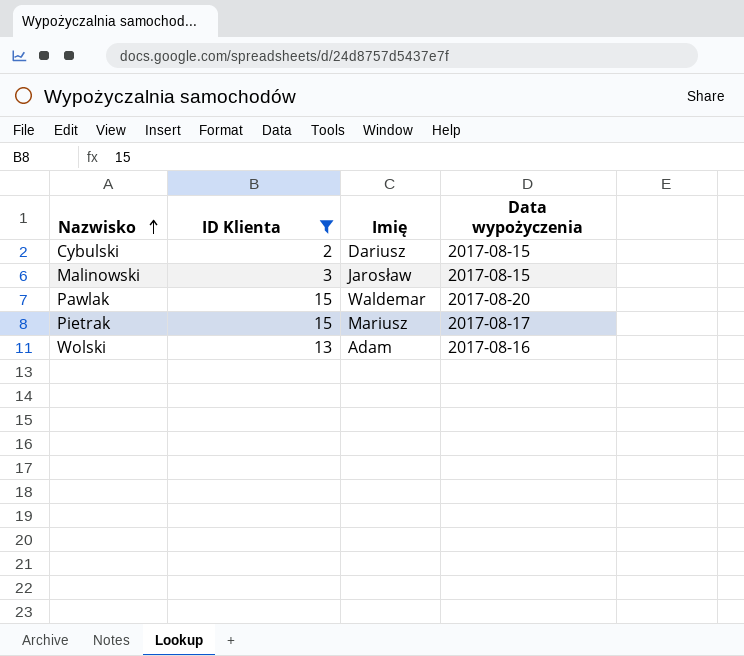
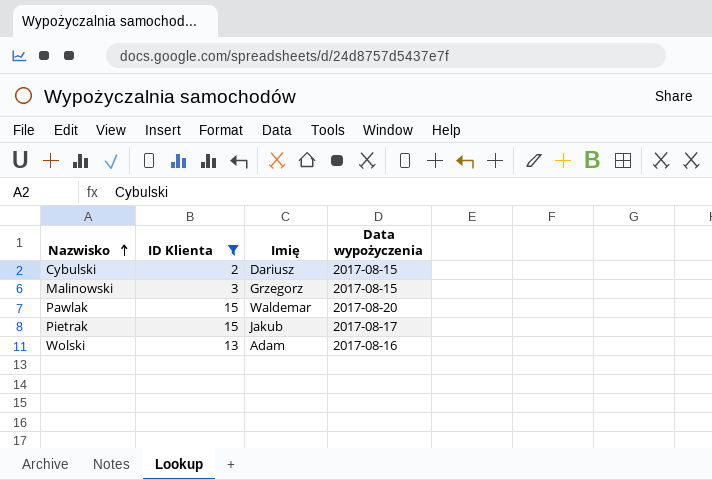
Malinowski | Imię: Jarosław -> Grzegorz
Pietrak | Imię: Mariusz -> Jakub

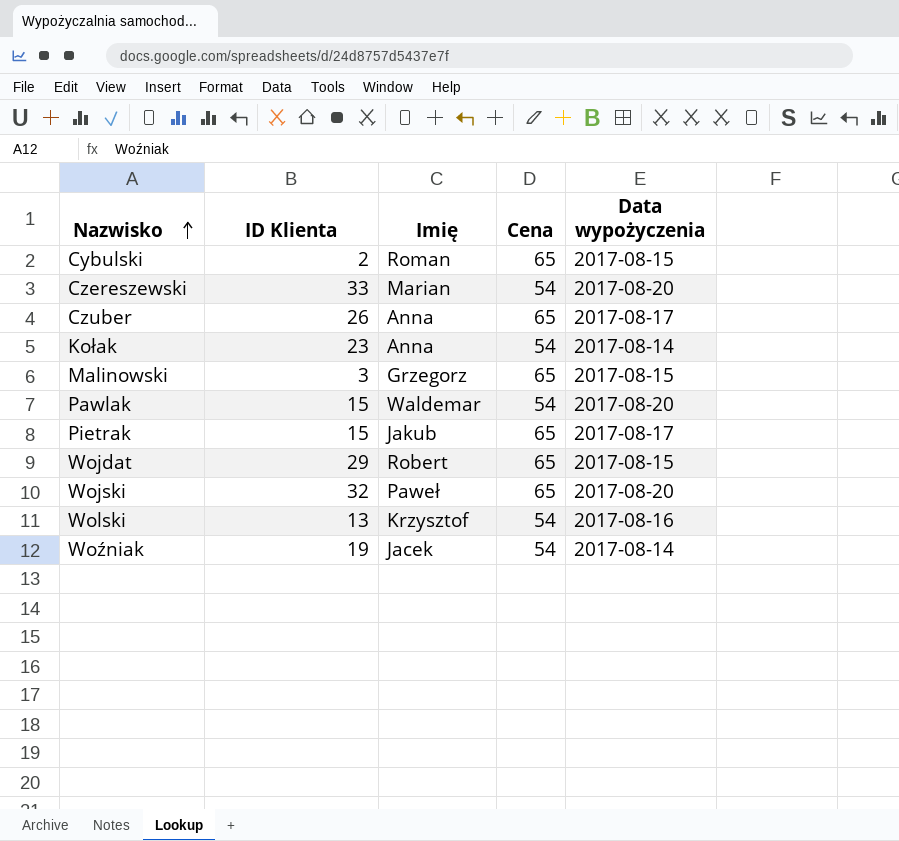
filter: ID Klienta <= 15 -> none
column Cena | position: none -> 4
Cybulski | Imię: Dariusz -> Roman
Wolski | Imię: Adam -> Krzysztof

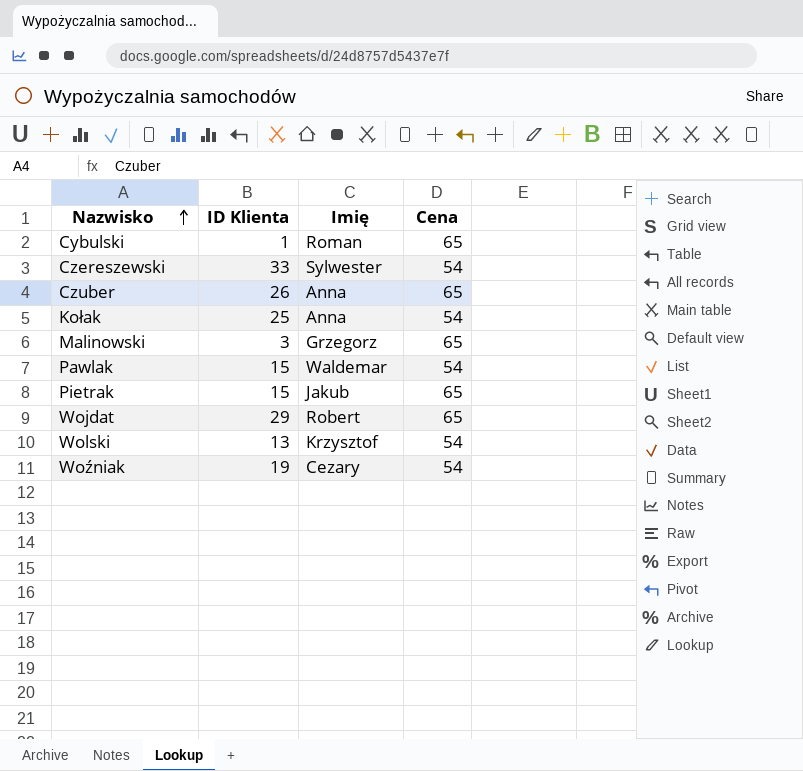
column Data wypożyczenia | position: 5 -> none
row Wojski: 32 | Paweł | 65 | 2017-08-20 -> none
Cybulski | ID Klienta: 2 -> 1
Czereszewski | Imię: Marian -> Sylwester
Kołak | ID Klienta: 23 -> 25
Woźniak | Imię: Jacek -> Cezary

